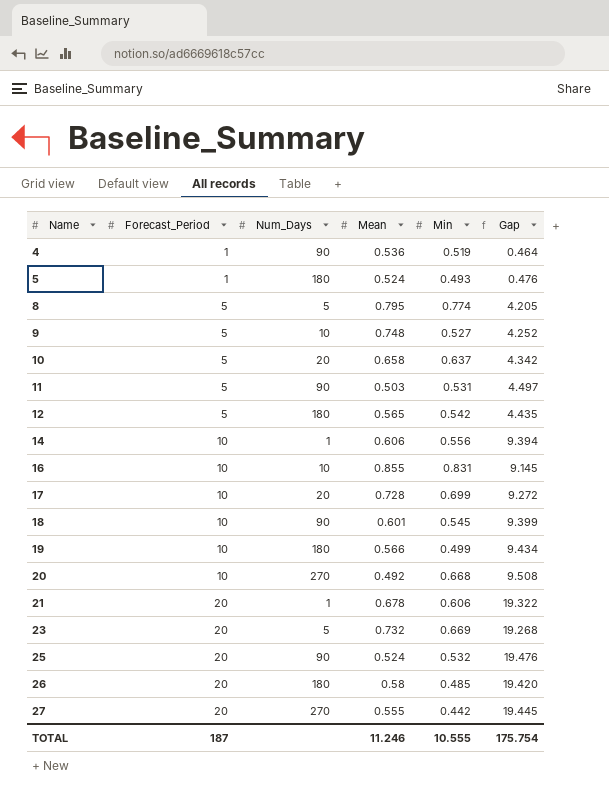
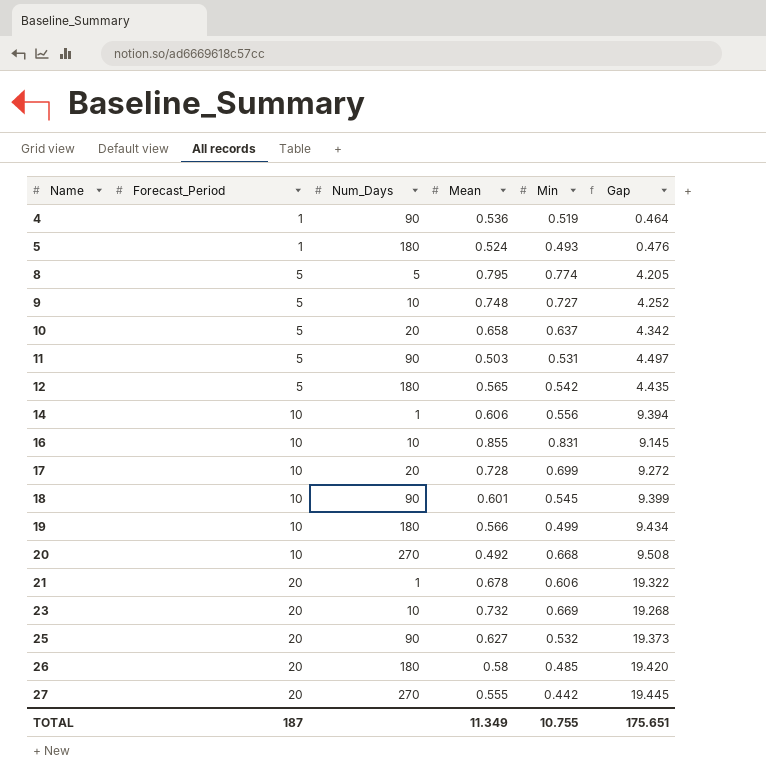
9 | Min: 0.527 -> 0.727
23 | Num_Days: 5 -> 10
25 | Mean: 0.524 -> 0.627
25 | Gap: 19.476 -> 19.373
TOTAL | Mean: 11.246 -> 11.349
TOTAL | Min: 10.555 -> 10.755
TOTAL | Gap: 175.754 -> 175.651

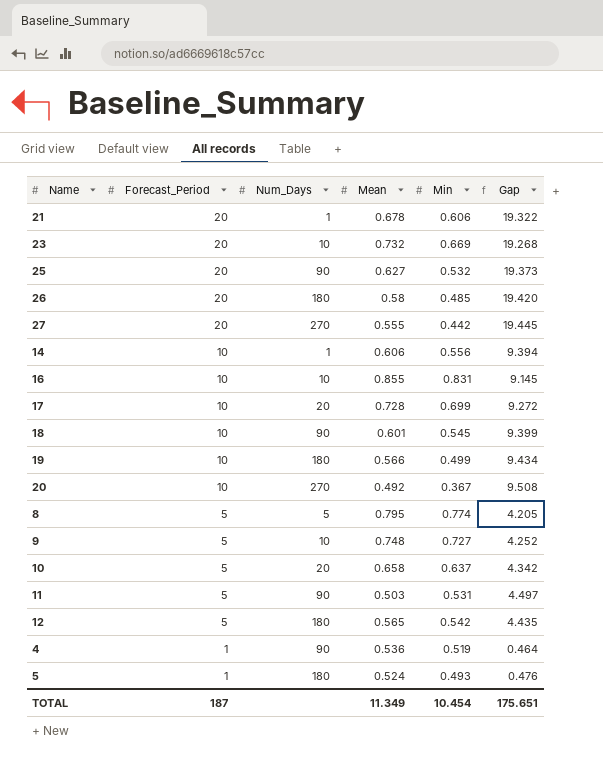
row order: Name ascending -> Forecast_Period descending
20 | Min: 0.668 -> 0.367
TOTAL | Min: 10.755 -> 10.454

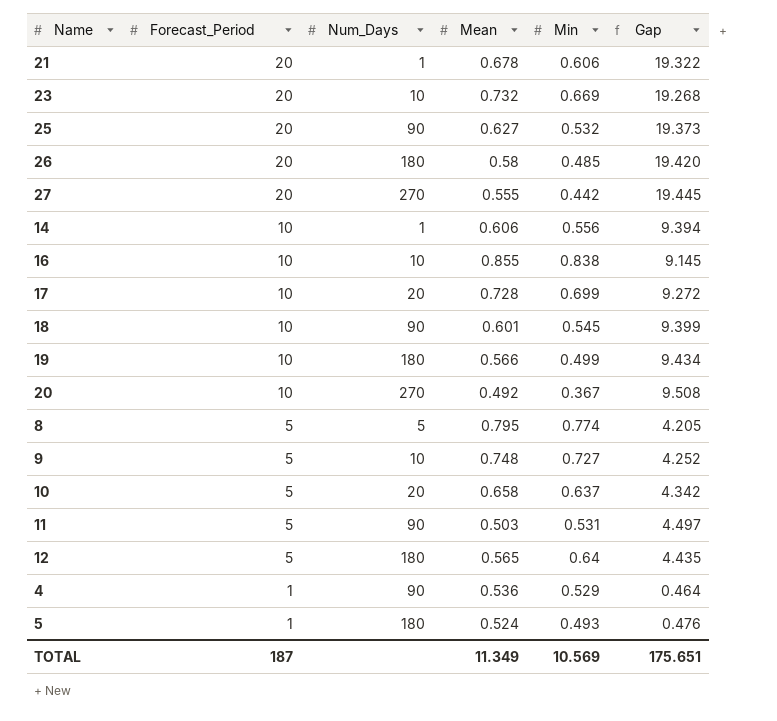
16 | Min: 0.831 -> 0.838
12 | Min: 0.542 -> 0.64
4 | Min: 0.519 -> 0.529
TOTAL | Min: 10.454 -> 10.569

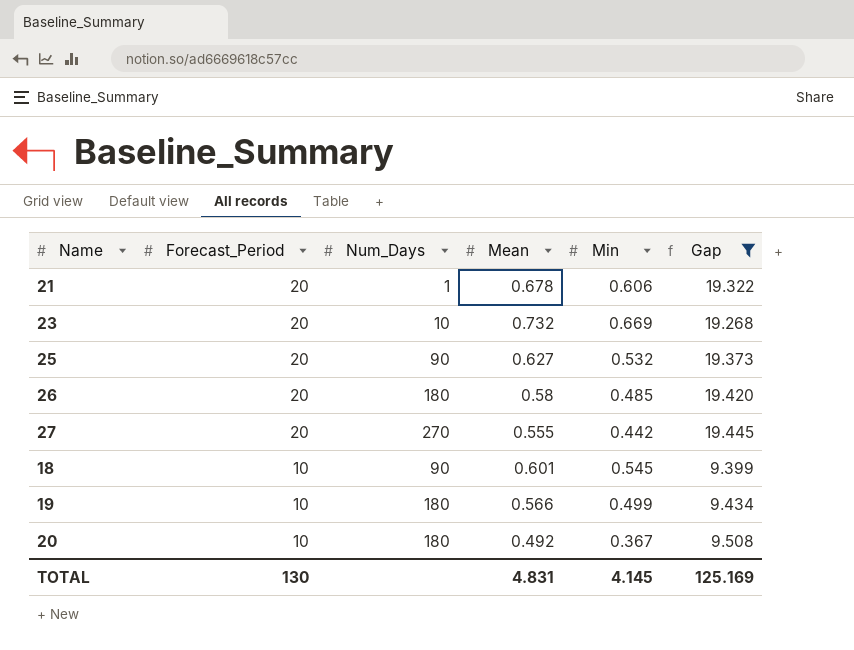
filter: none -> Gap >= 9.399
20 | Num_Days: 270 -> 180
TOTAL | Forecast_Period: 187 -> 130
TOTAL | Mean: 11.349 -> 4.831
TOTAL | Min: 10.569 -> 4.145
TOTAL | Gap: 175.651 -> 125.169

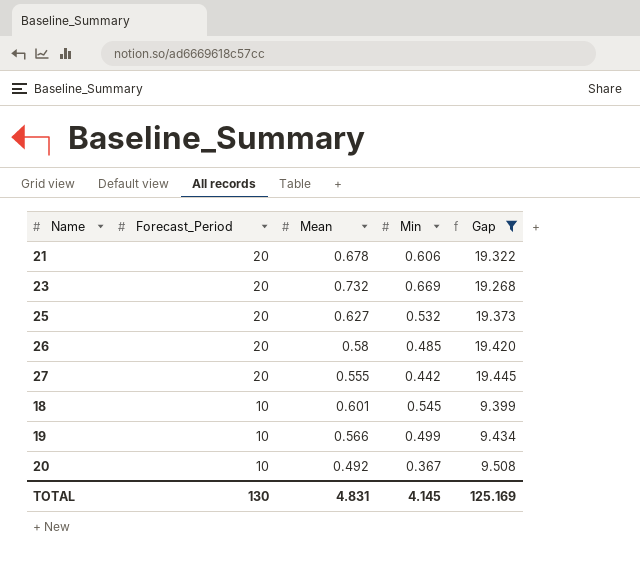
column Num_Days | position: 3 -> none

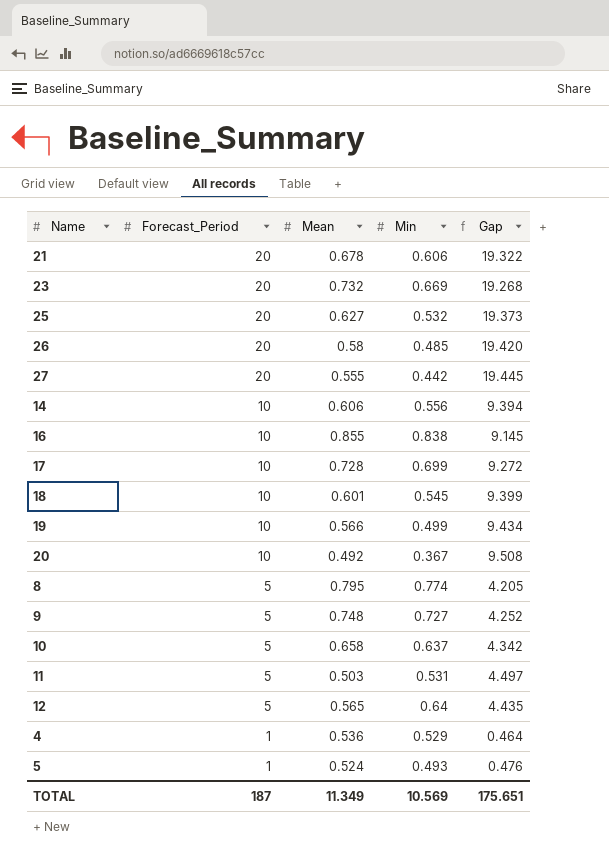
filter: Gap >= 9.399 -> none
TOTAL | Forecast_Period: 130 -> 187
TOTAL | Mean: 4.831 -> 11.349
TOTAL | Min: 4.145 -> 10.569
TOTAL | Gap: 125.169 -> 175.651

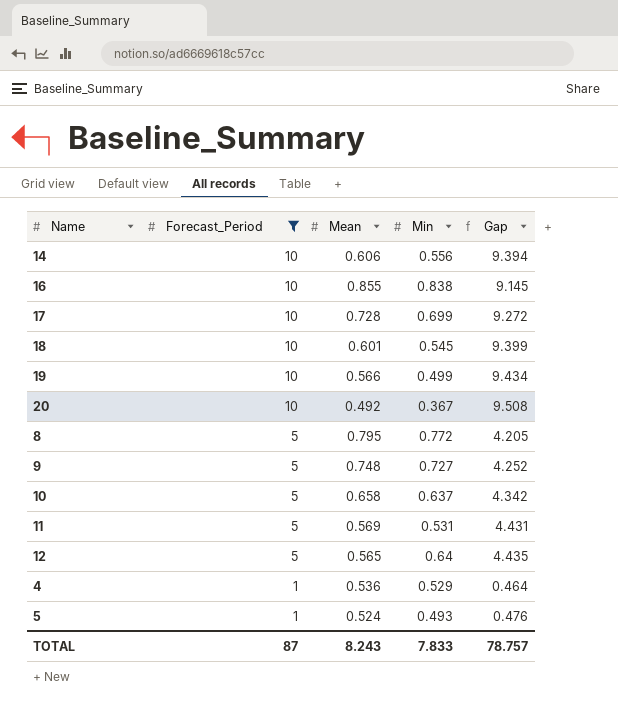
filter: none -> Forecast_Period != 20
8 | Min: 0.774 -> 0.772
11 | Mean: 0.503 -> 0.569
11 | Gap: 4.497 -> 4.431
TOTAL | Forecast_Period: 187 -> 87
TOTAL | Mean: 11.349 -> 8.243
TOTAL | Min: 10.569 -> 7.833
TOTAL | Gap: 175.651 -> 78.757

